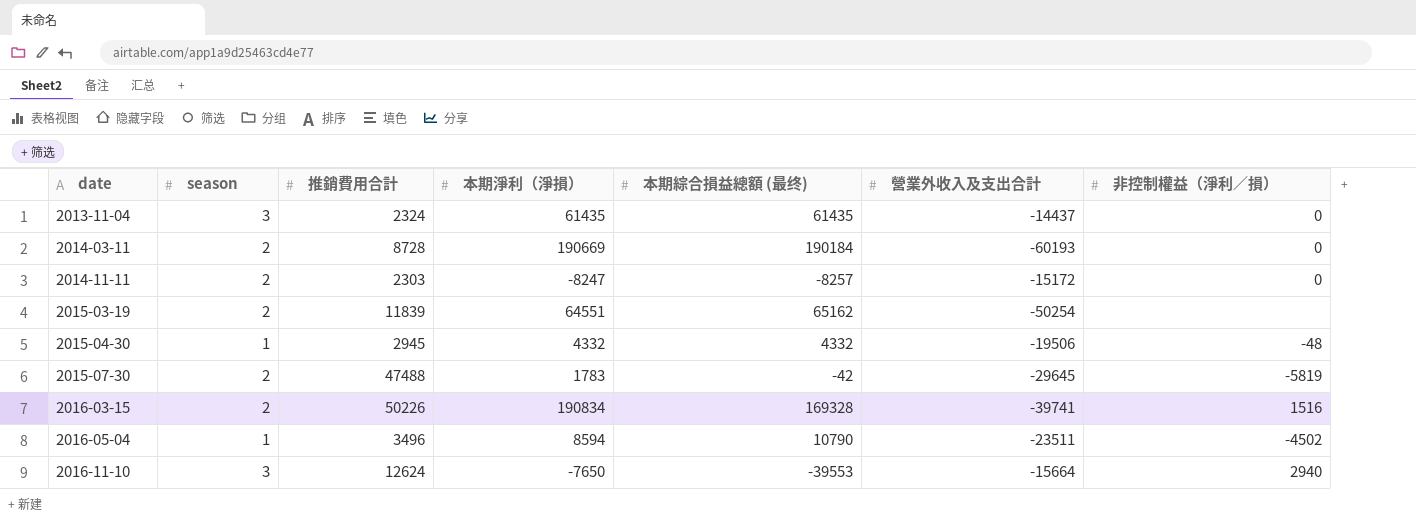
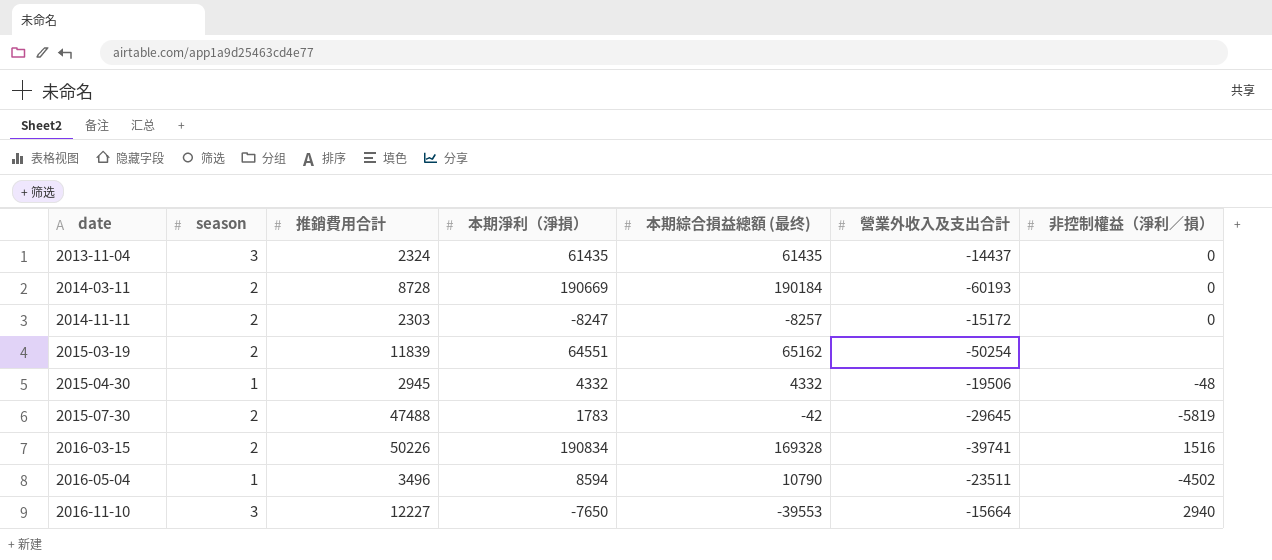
2016-11-10 | 推銷費用合計: 12624 -> 12227

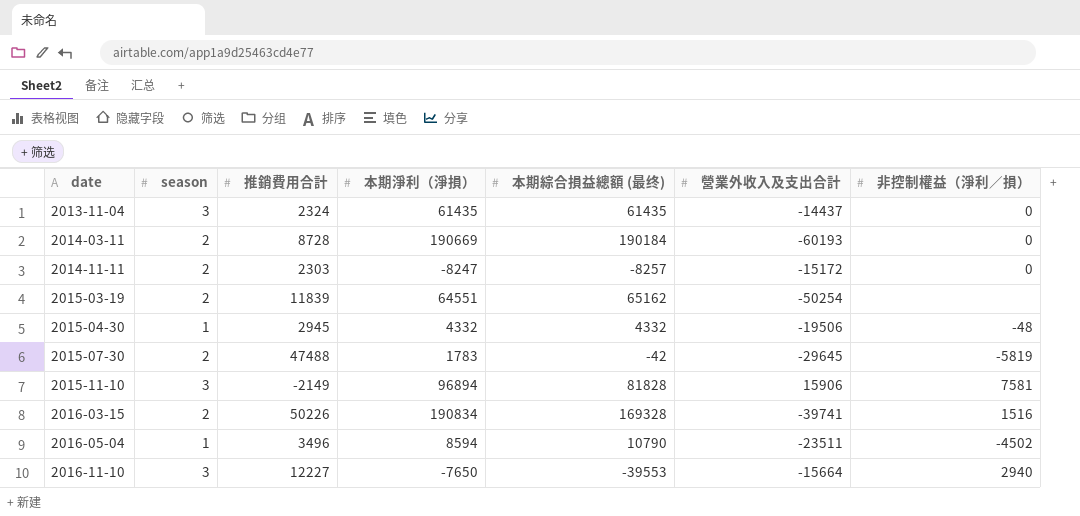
row 2015-11-10: none -> 3 | -2149 | 96894 | 81828 | 15906 | 7581

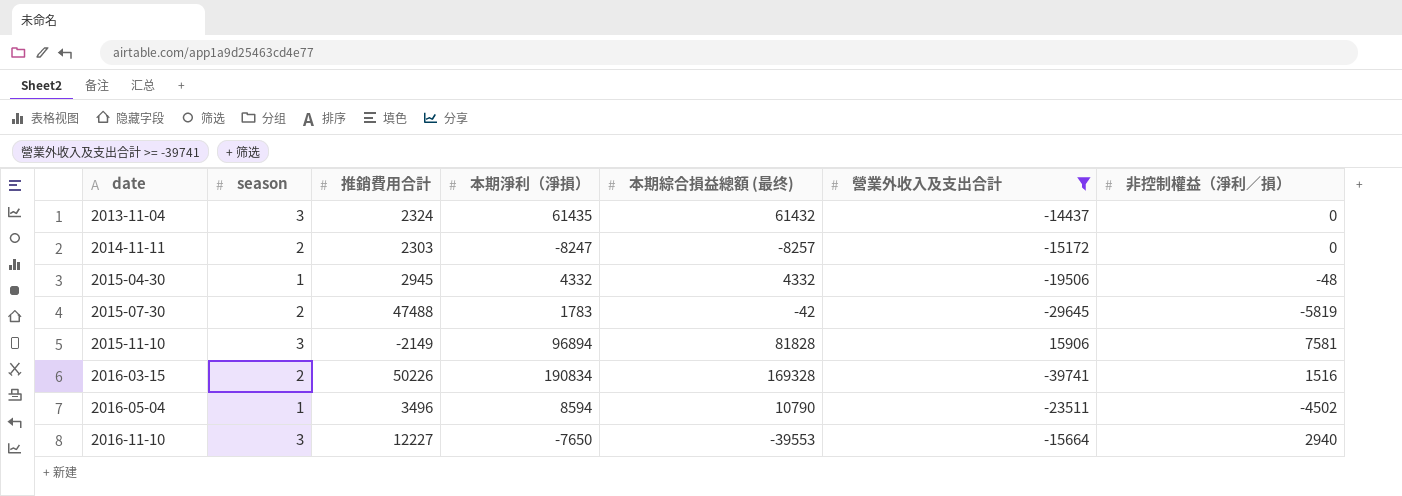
filter: none -> 營業外收入及支出合計 >= -39741
2013-11-04 | 本期綜合損益總額 (最终): 61435 -> 61432

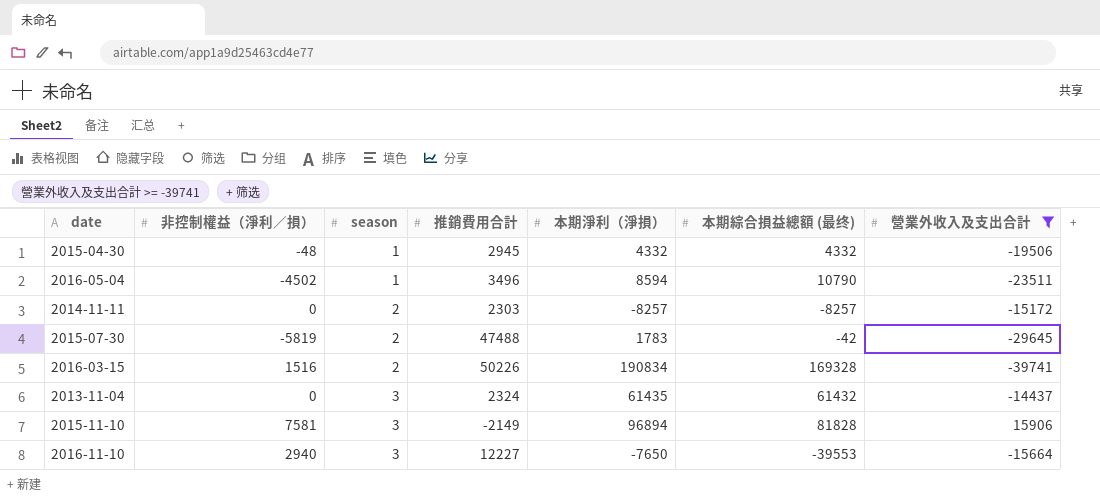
row order: date ascending -> season ascending
column 非控制權益（淨利／損） | position: 7 -> 2
2014-11-11 | 本期淨利（淨損）: -8247 -> -8257

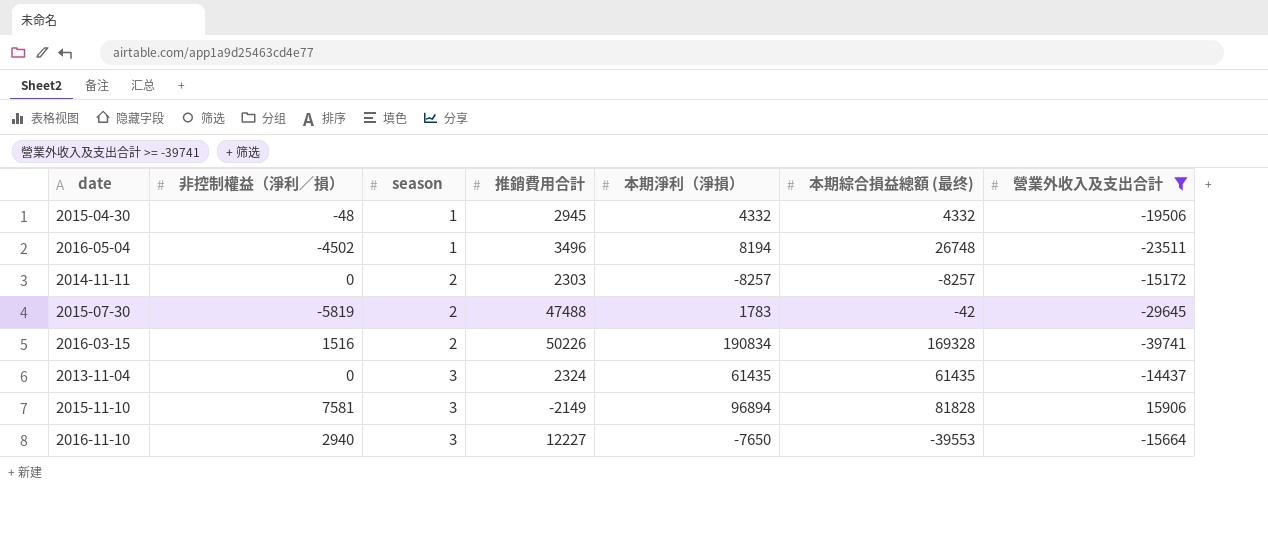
2016-05-04 | 本期淨利（淨損）: 8594 -> 8194
2016-05-04 | 本期綜合損益總額 (最终): 10790 -> 26748
2013-11-04 | 本期綜合損益總額 (最终): 61432 -> 61435

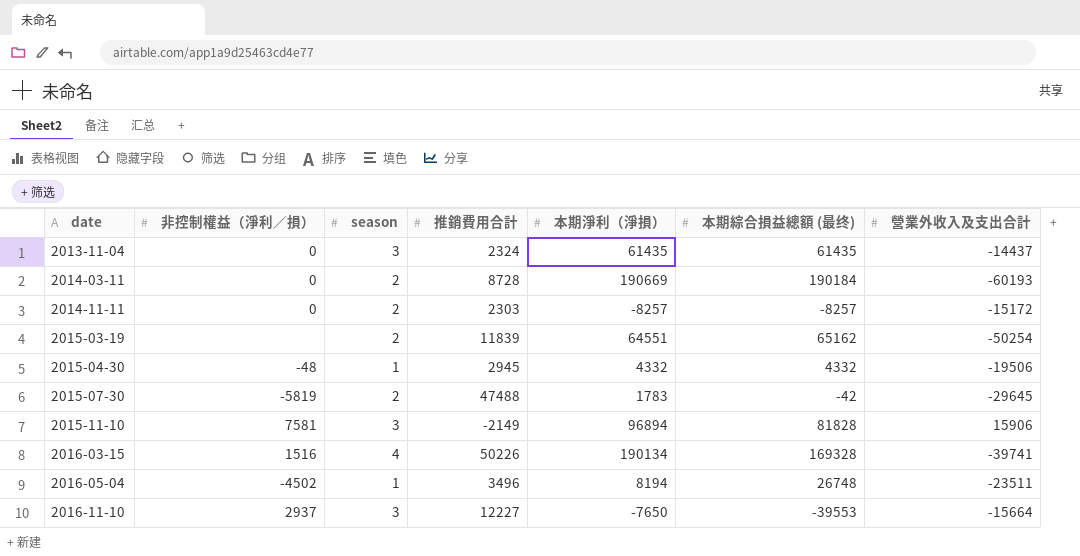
filter: 營業外收入及支出合計 >= -39741 -> none
row order: season ascending -> date ascending
2016-03-15 | season: 2 -> 4
2016-03-15 | 本期淨利（淨損）: 190834 -> 190134
2016-11-10 | 非控制權益（淨利／損）: 2940 -> 2937

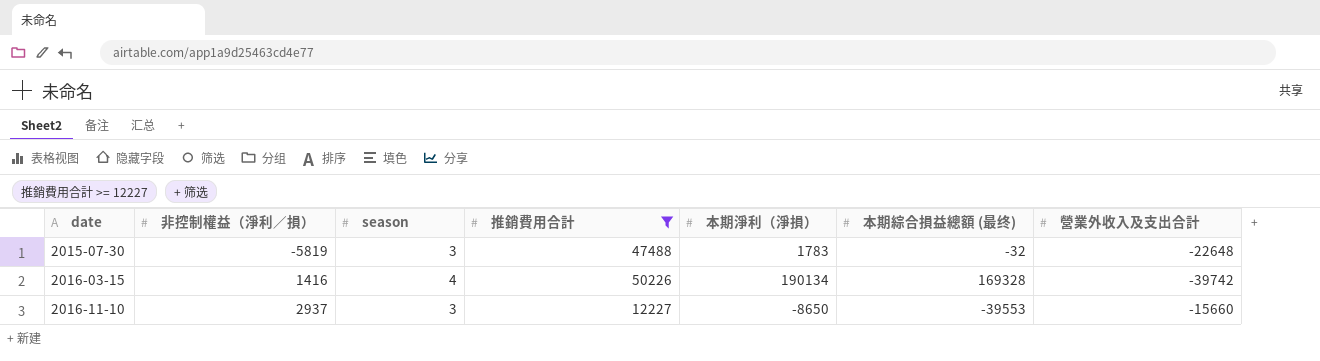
filter: none -> 推銷費用合計 >= 12227
2015-07-30 | season: 2 -> 3
2015-07-30 | 本期綜合損益總額 (最终): -42 -> -32
2015-07-30 | 營業外收入及支出合計: -29645 -> -22648
2016-03-15 | 非控制權益（淨利／損）: 1516 -> 1416
2016-03-15 | 營業外收入及支出合計: -39741 -> -39742
2016-11-10 | 本期淨利（淨損）: -7650 -> -8650
2016-11-10 | 營業外收入及支出合計: -15664 -> -15660

